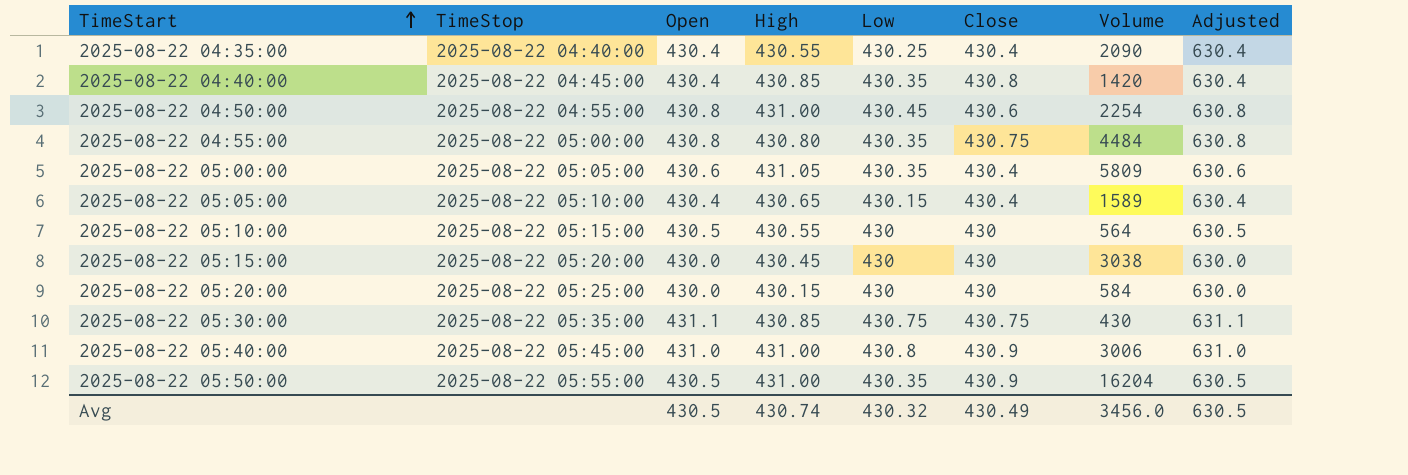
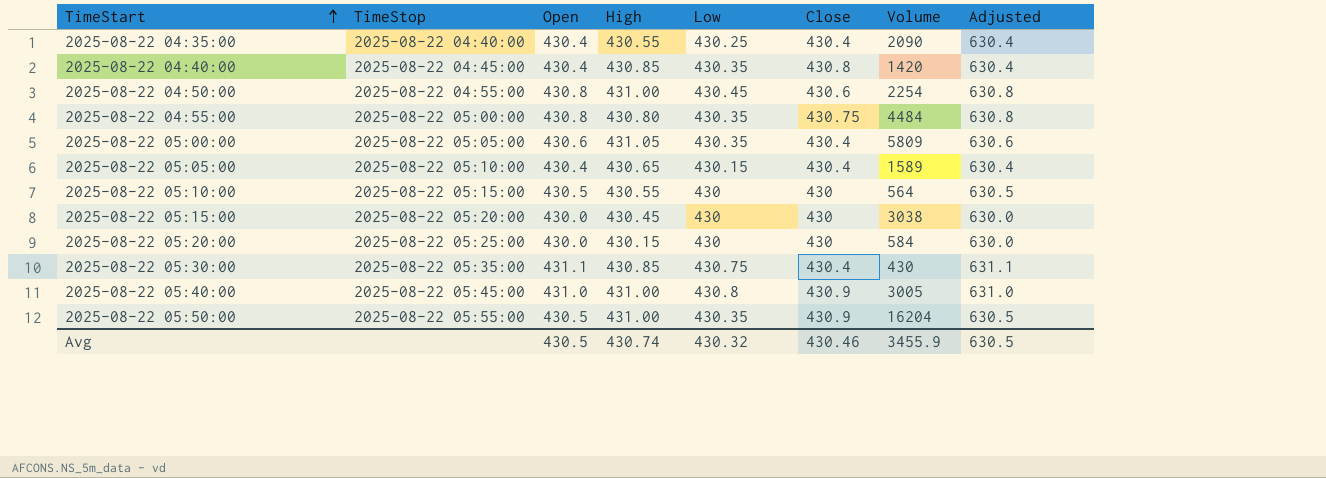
2025-08-22 05:30:00 | Close: 430.75 -> 430.4
2025-08-22 05:40:00 | Volume: 3006 -> 3005
Avg | Close: 430.49 -> 430.46
Avg | Volume: 3456.0 -> 3455.9

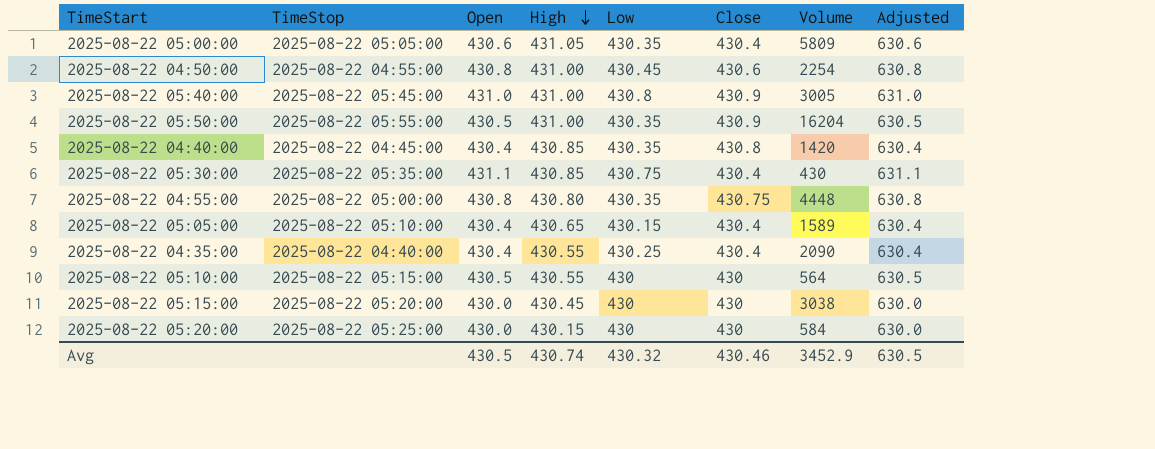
row order: TimeStart ascending -> High descending
2025-08-22 04:55:00 | Volume: 4484 -> 4448
Avg | Volume: 3455.9 -> 3452.9

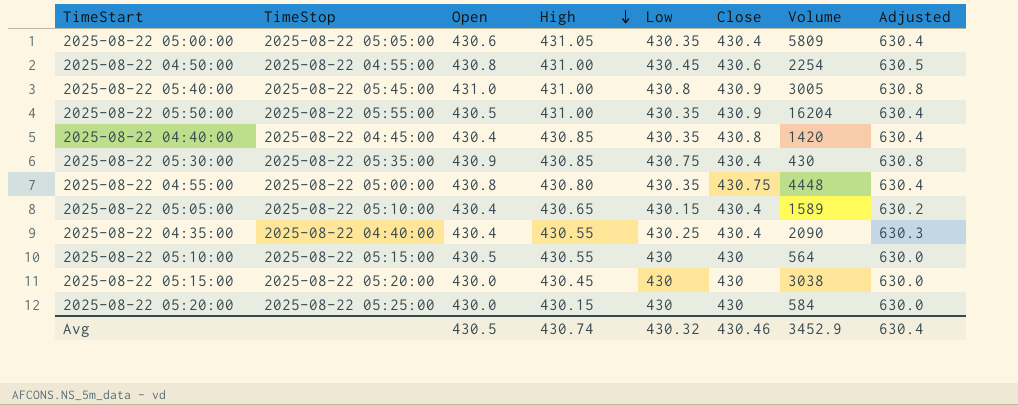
column Adjusted | formula: [Open] + 200 -> [Low] + 200
2025-08-22 05:30:00 | Open: 431.1 -> 430.9
Avg | Adjusted: 630.5 -> 630.4

